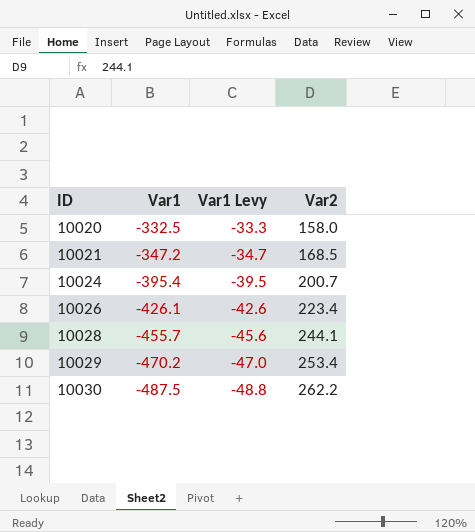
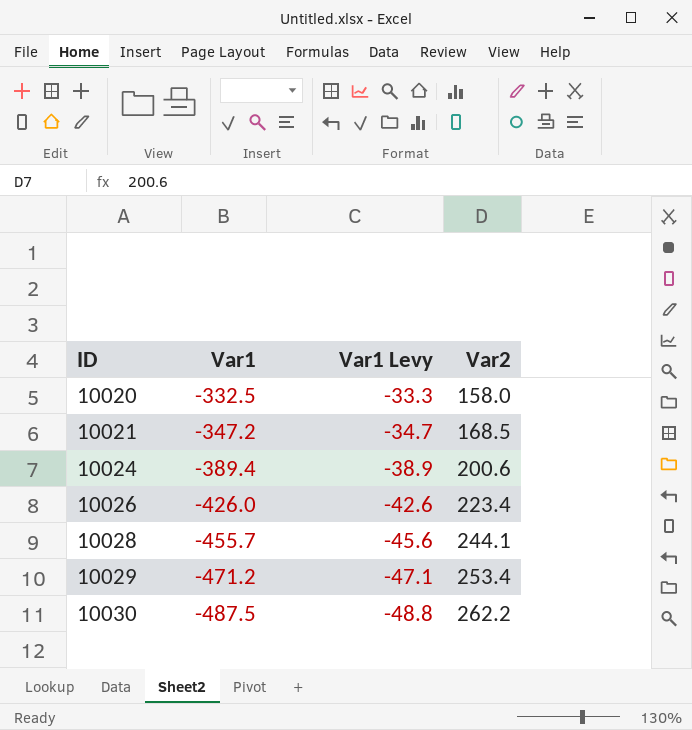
10024 | Var1: -395.4 -> -389.4
10024 | Var1 Levy: -39.5 -> -38.9
10024 | Var2: 200.7 -> 200.6
10026 | Var1: -426.1 -> -426.0
10029 | Var1: -470.2 -> -471.2
10029 | Var1 Levy: -47.0 -> -47.1

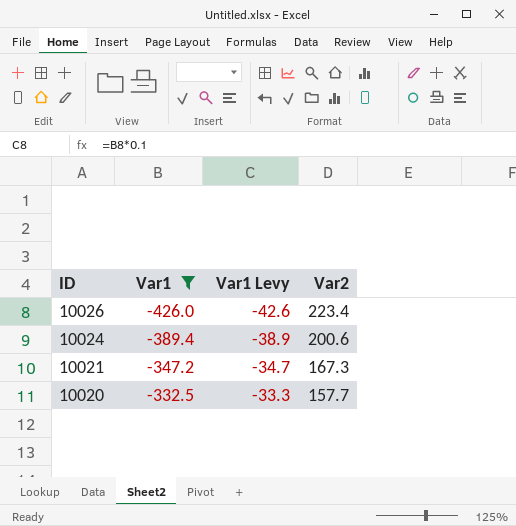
filter: none -> Var1 >= -426.0
row order: ID ascending -> ID descending
10021 | Var2: 168.5 -> 167.3
10020 | Var2: 158.0 -> 157.7

